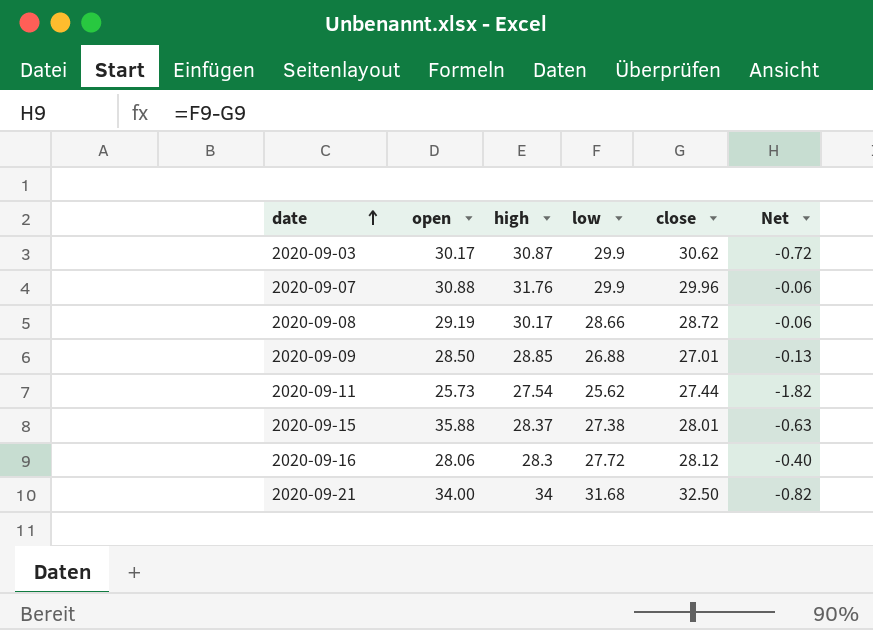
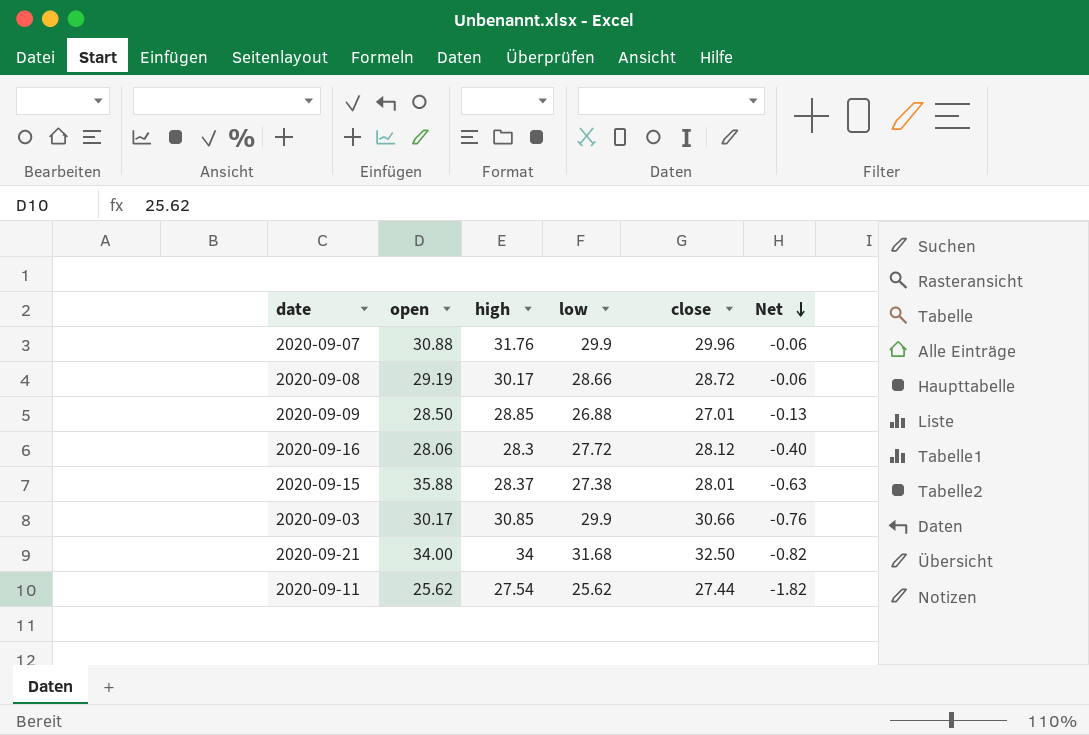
row order: date ascending -> Net descending
2020-09-03 | high: 30.87 -> 30.85
2020-09-03 | close: 30.62 -> 30.66
2020-09-03 | Net: -0.72 -> -0.76
2020-09-11 | open: 25.73 -> 25.62

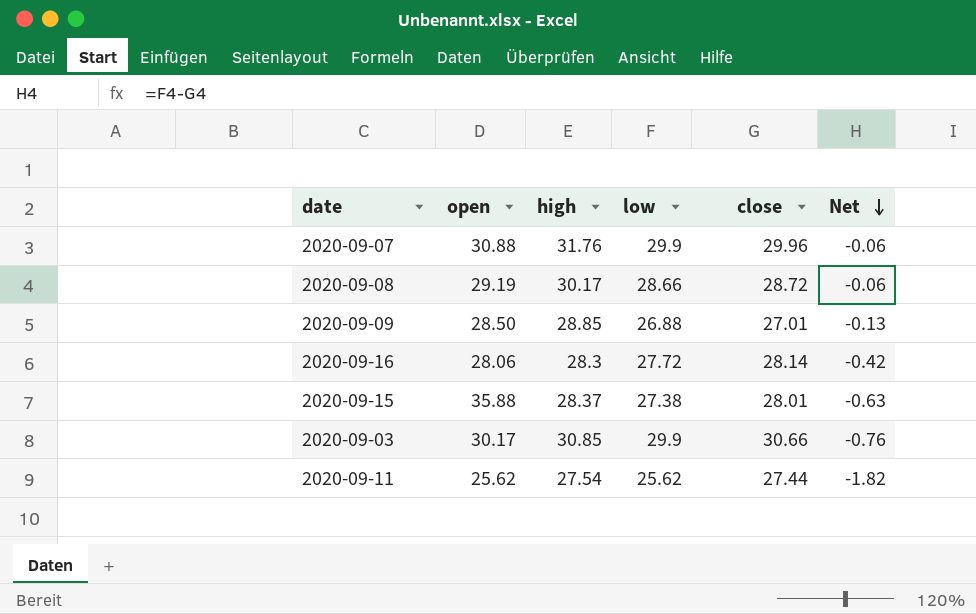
row 2020-09-21: 34.00 | 34 | 31.68 | 32.50 | -0.82 -> none
2020-09-16 | close: 28.12 -> 28.14
2020-09-16 | Net: -0.40 -> -0.42

